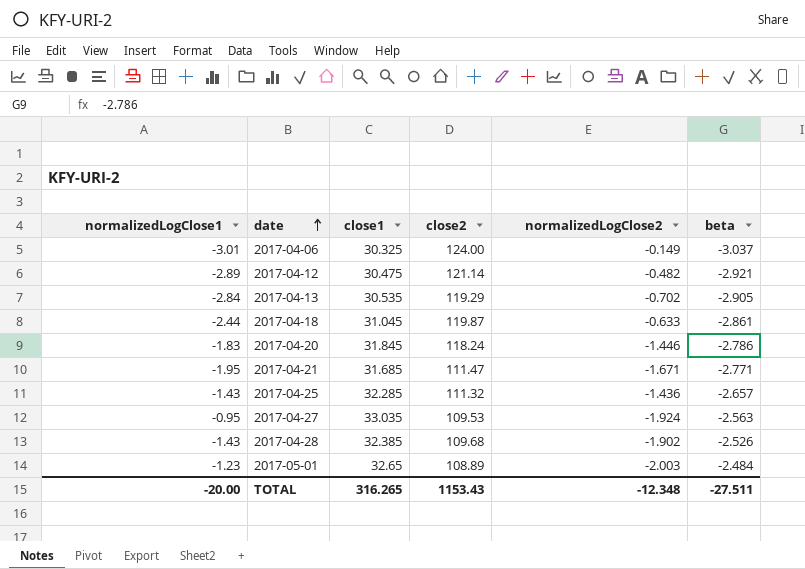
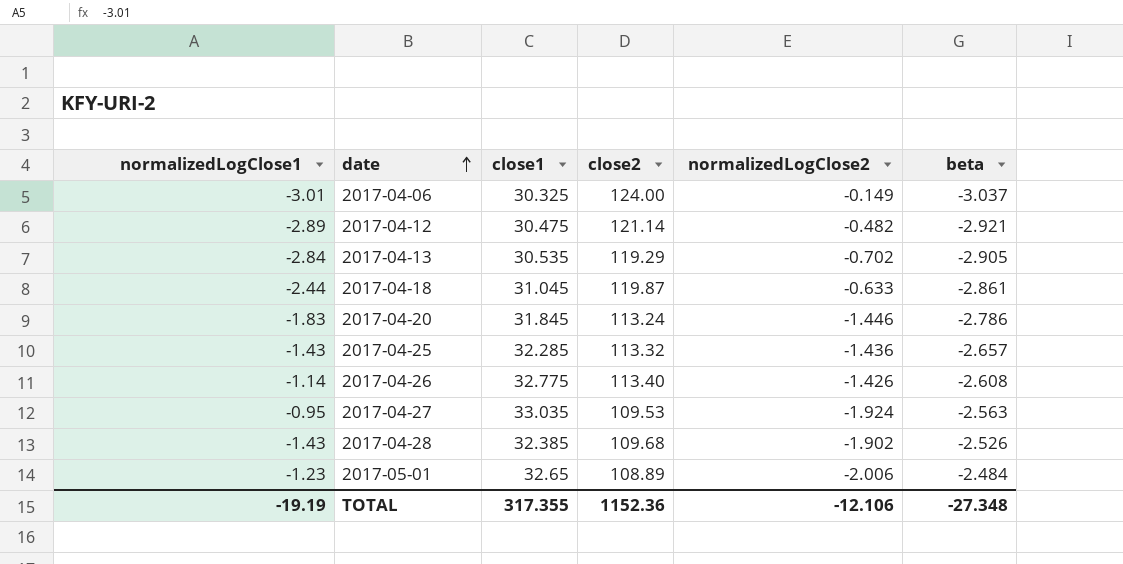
row 2017-04-21: -1.95 | 31.685 | 111.47 | -1.671 | -2.771 -> none
2017-04-20 | close2: 118.24 -> 113.24
2017-04-25 | close2: 111.32 -> 113.32
row 2017-04-26: none -> -1.14 | 32.775 | 113.40 | -1.426 | -2.608
2017-05-01 | normalizedLogClose2: -2.003 -> -2.006
TOTAL | normalizedLogClose1: -20.00 -> -19.19
TOTAL | close1: 316.265 -> 317.355
TOTAL | close2: 1153.43 -> 1152.36
TOTAL | normalizedLogClose2: -12.348 -> -12.106
TOTAL | beta: -27.511 -> -27.348

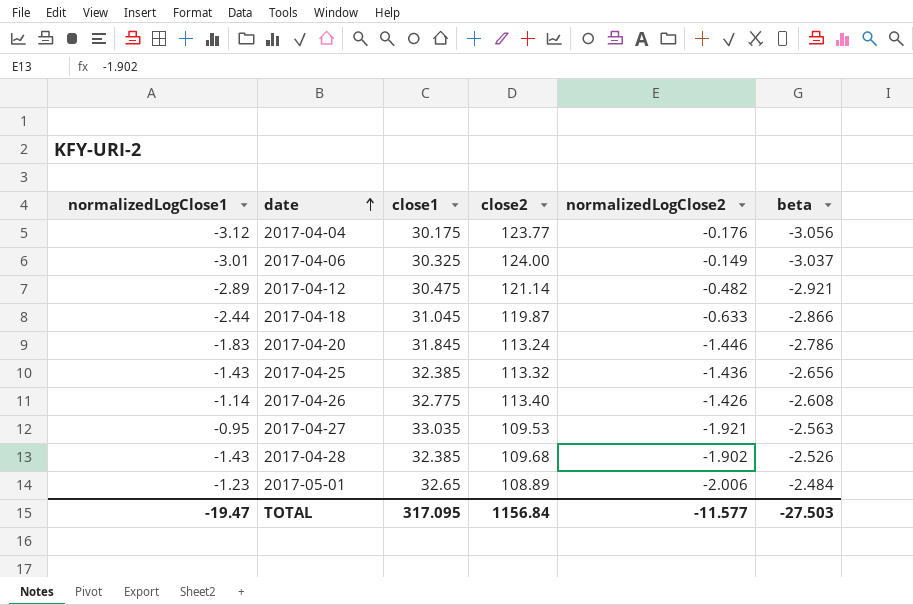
row 2017-04-13: -2.84 | 30.535 | 119.29 | -0.702 | -2.905 -> none
row 2017-04-04: none -> -3.12 | 30.175 | 123.77 | -0.176 | -3.056
2017-04-18 | beta: -2.861 -> -2.866
2017-04-25 | close1: 32.285 -> 32.385
2017-04-25 | beta: -2.657 -> -2.656
2017-04-27 | normalizedLogClose2: -1.924 -> -1.921
TOTAL | normalizedLogClose1: -19.19 -> -19.47
TOTAL | close1: 317.355 -> 317.095
TOTAL | close2: 1152.36 -> 1156.84
TOTAL | normalizedLogClose2: -12.106 -> -11.577
TOTAL | beta: -27.348 -> -27.503

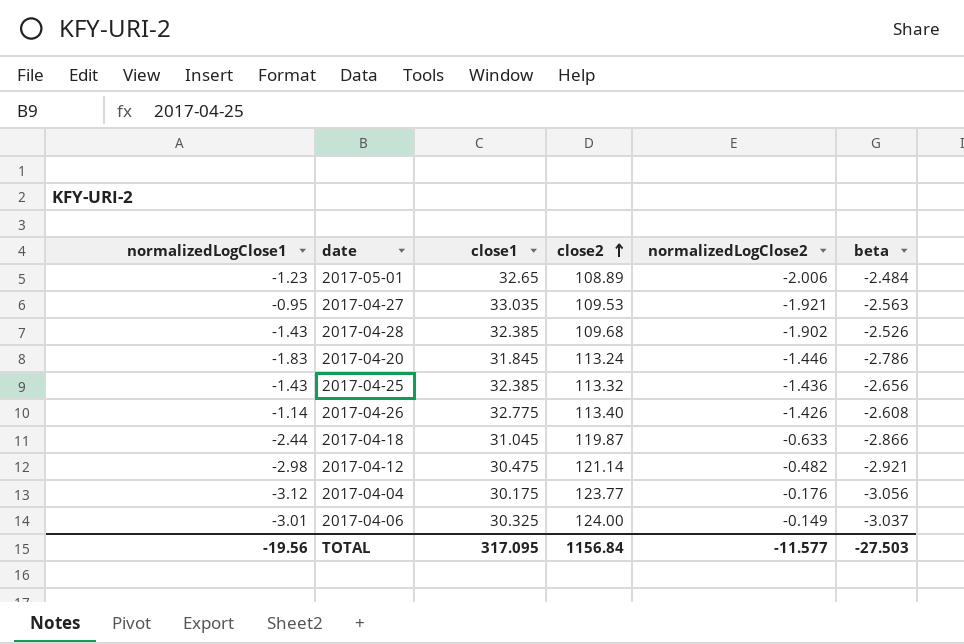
row order: date ascending -> close2 ascending
2017-04-12 | normalizedLogClose1: -2.89 -> -2.98
TOTAL | normalizedLogClose1: -19.47 -> -19.56

